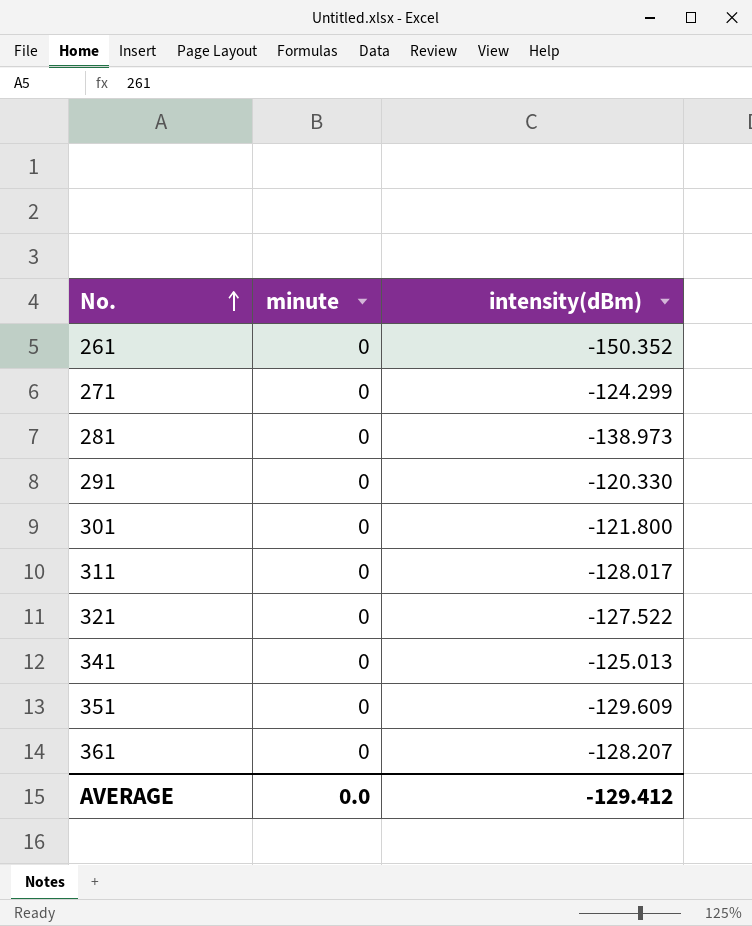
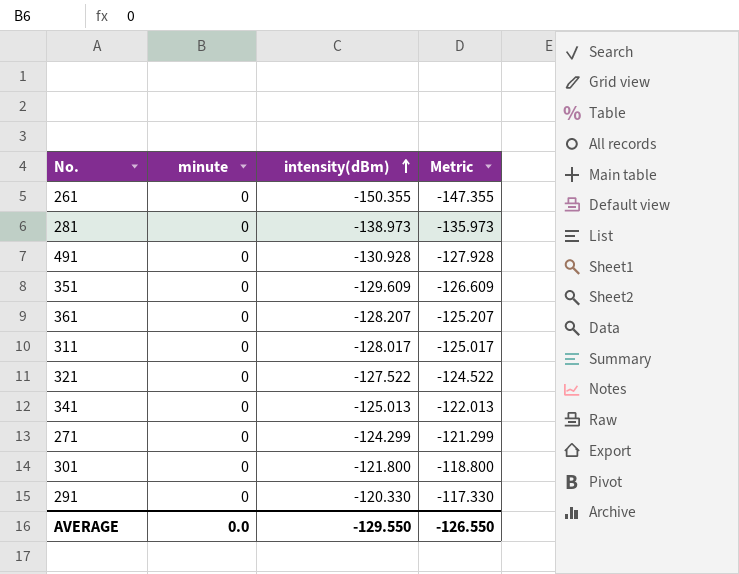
row order: No. ascending -> intensity(dBm) ascending
column Metric | formula: none -> [intensity(dBm)] + 3
261 | intensity(dBm): -150.352 -> -150.355
row 491: none -> 0 | -130.928 | -127.928
AVERAGE | intensity(dBm): -129.412 -> -129.550

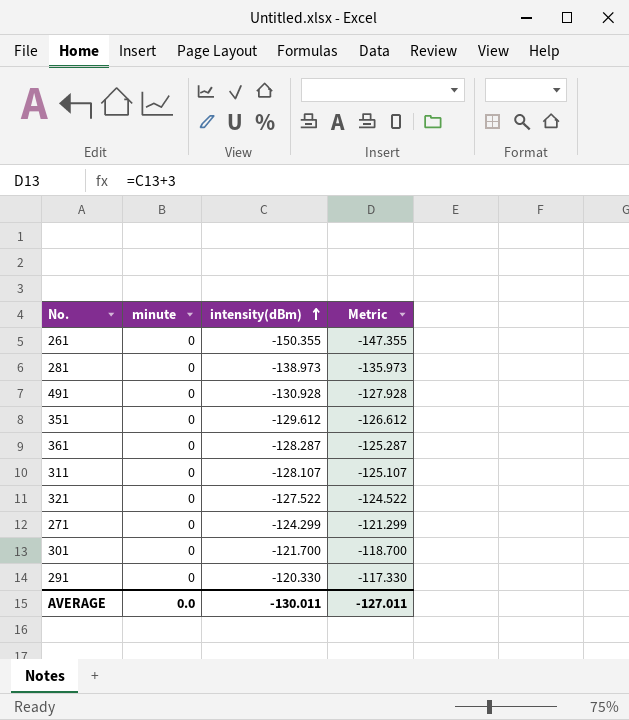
row 341: 0 | -125.013 | -122.013 -> none
351 | intensity(dBm): -129.609 -> -129.612
351 | Metric: -126.609 -> -126.612
361 | intensity(dBm): -128.207 -> -128.287
361 | Metric: -125.207 -> -125.287
311 | intensity(dBm): -128.017 -> -128.107
311 | Metric: -125.017 -> -125.107
301 | intensity(dBm): -121.800 -> -121.700
301 | Metric: -118.800 -> -118.700
AVERAGE | intensity(dBm): -129.550 -> -130.011
AVERAGE | Metric: -126.550 -> -127.011

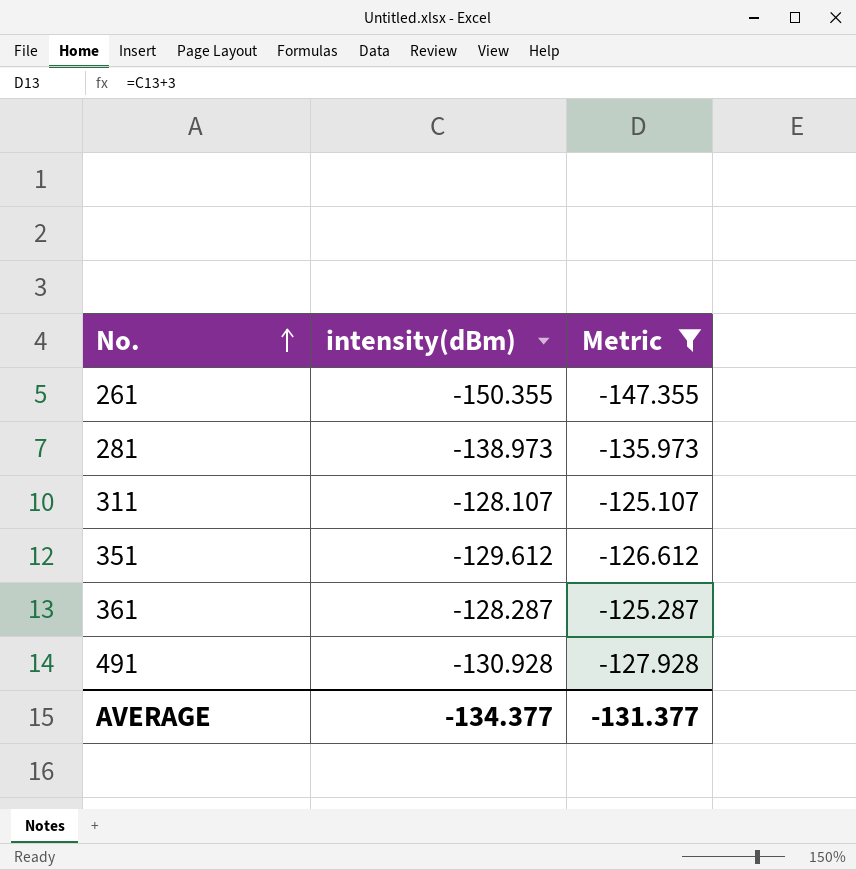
filter: none -> Metric <= -125.107
row order: intensity(dBm) ascending -> No. ascending
column minute | position: 2 -> none
AVERAGE | intensity(dBm): -130.011 -> -134.377
AVERAGE | Metric: -127.011 -> -131.377

